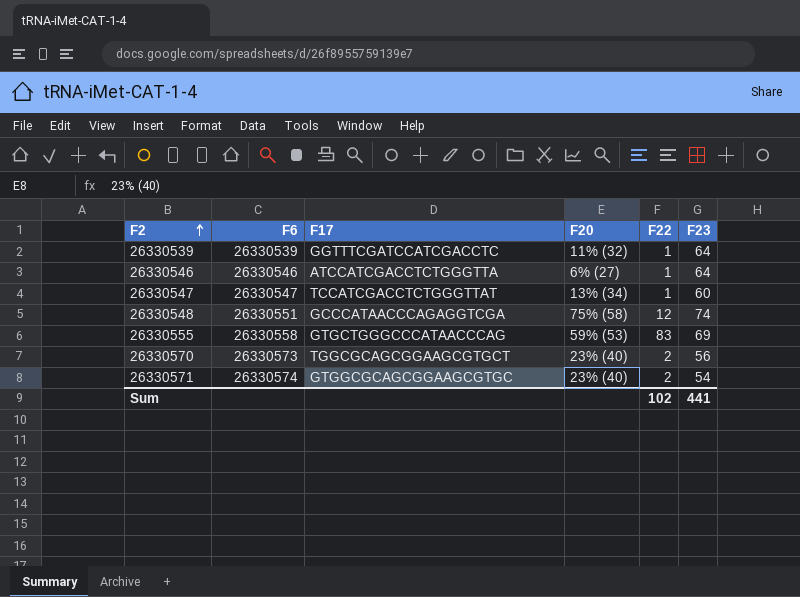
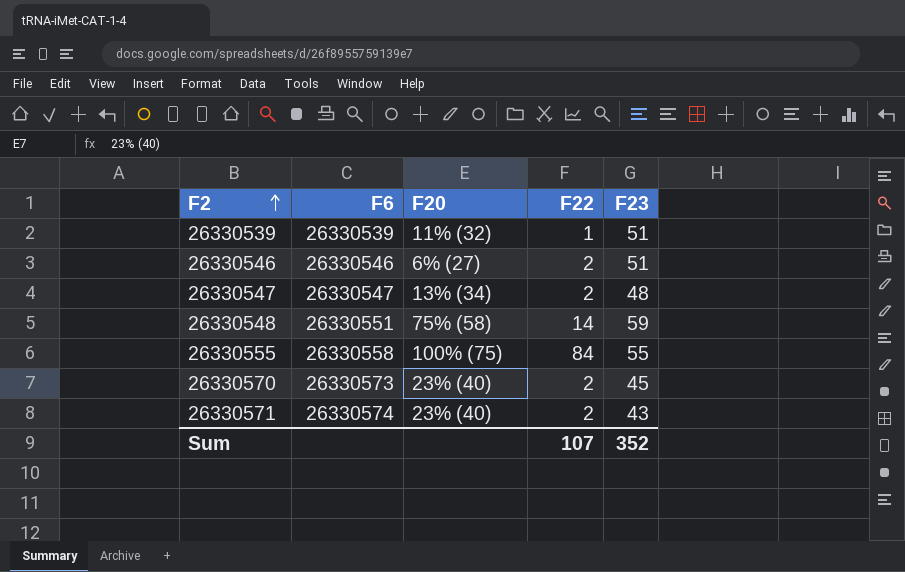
column F17 | position: 3 -> none
26330539 | F23: 64 -> 51
26330546 | F22: 1 -> 2
26330546 | F23: 64 -> 51
26330547 | F22: 1 -> 2
26330547 | F23: 60 -> 48
26330548 | F22: 12 -> 14
26330548 | F23: 74 -> 59
26330555 | F20: 59% (53) -> 100% (75)
26330555 | F22: 83 -> 84
26330555 | F23: 69 -> 55
26330570 | F23: 56 -> 45
26330571 | F23: 54 -> 43
Sum | F22: 102 -> 107
Sum | F23: 441 -> 352

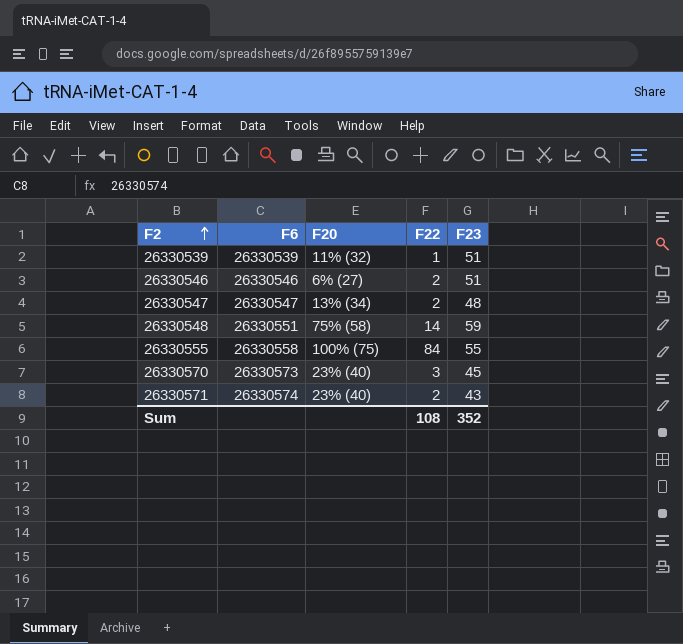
26330570 | F22: 2 -> 3
Sum | F22: 107 -> 108

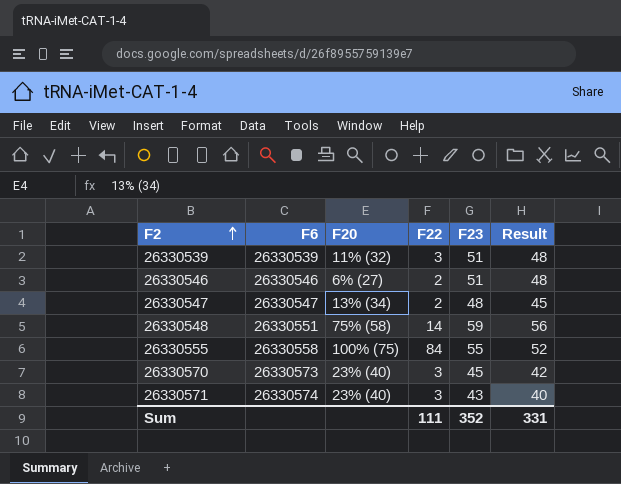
column Result | formula: none -> [F23] - 3
26330539 | F22: 1 -> 3
26330571 | F22: 2 -> 3
Sum | F22: 108 -> 111

